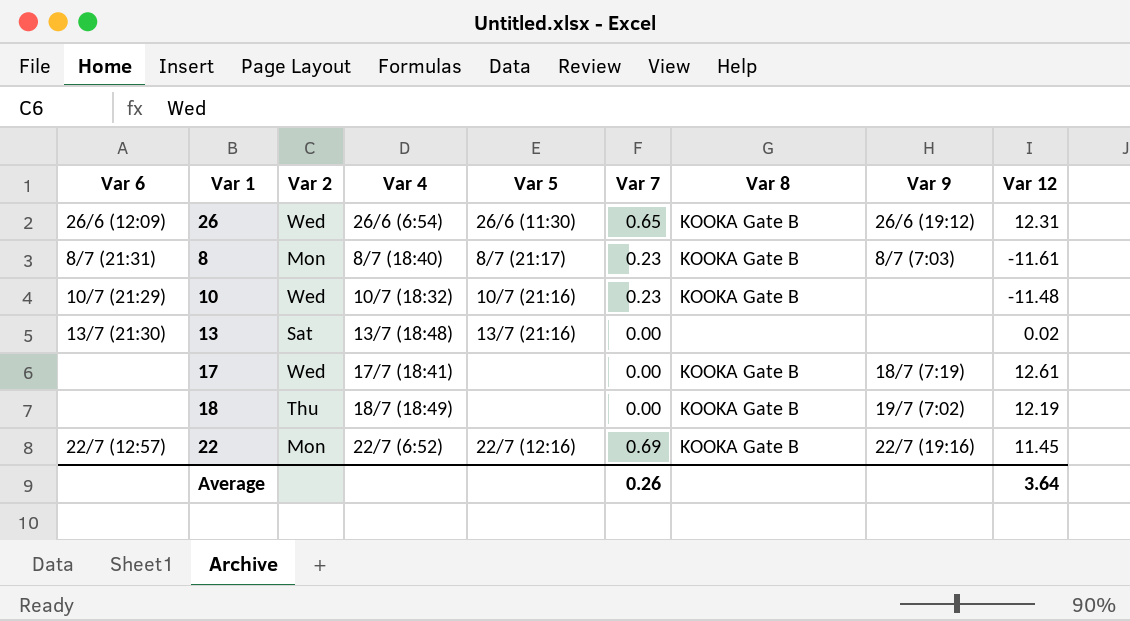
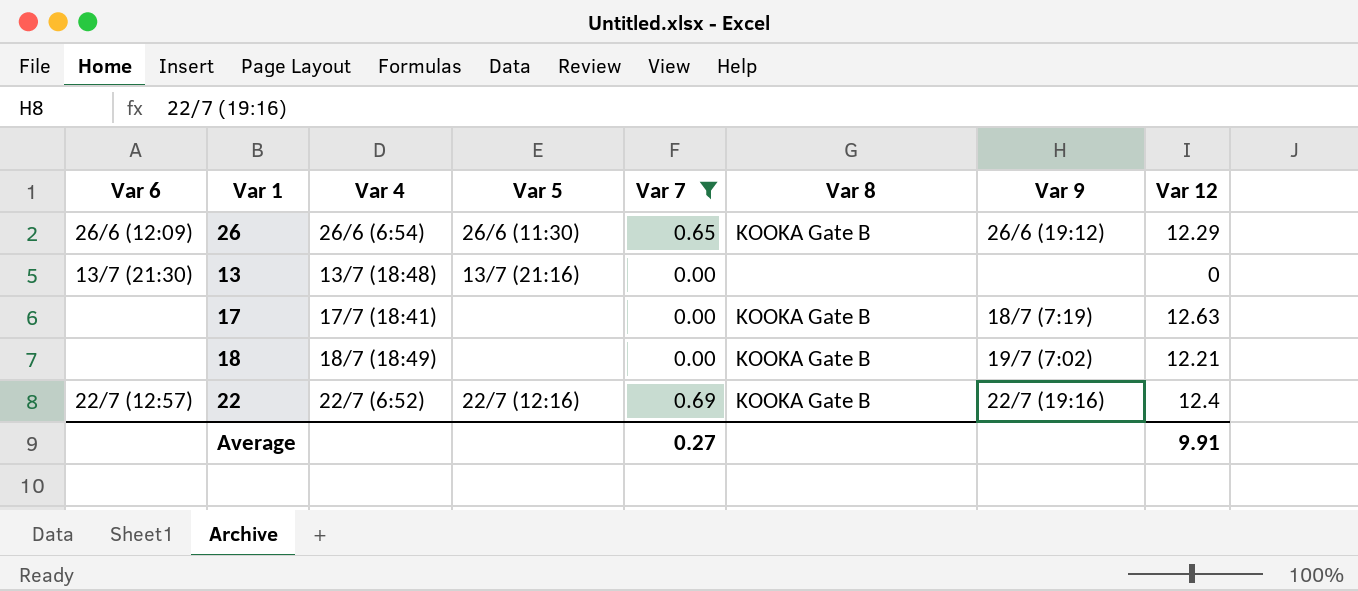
filter: none -> Var 7 != 0.23
column Var 2 | position: 3 -> none
26 | Var 12: 12.31 -> 12.29
13 | Var 12: 0.02 -> 0
17 | Var 12: 12.61 -> 12.63
18 | Var 12: 12.19 -> 12.21
22 | Var 12: 11.45 -> 12.4
Average | Var 7: 0.26 -> 0.27
Average | Var 12: 3.64 -> 9.91

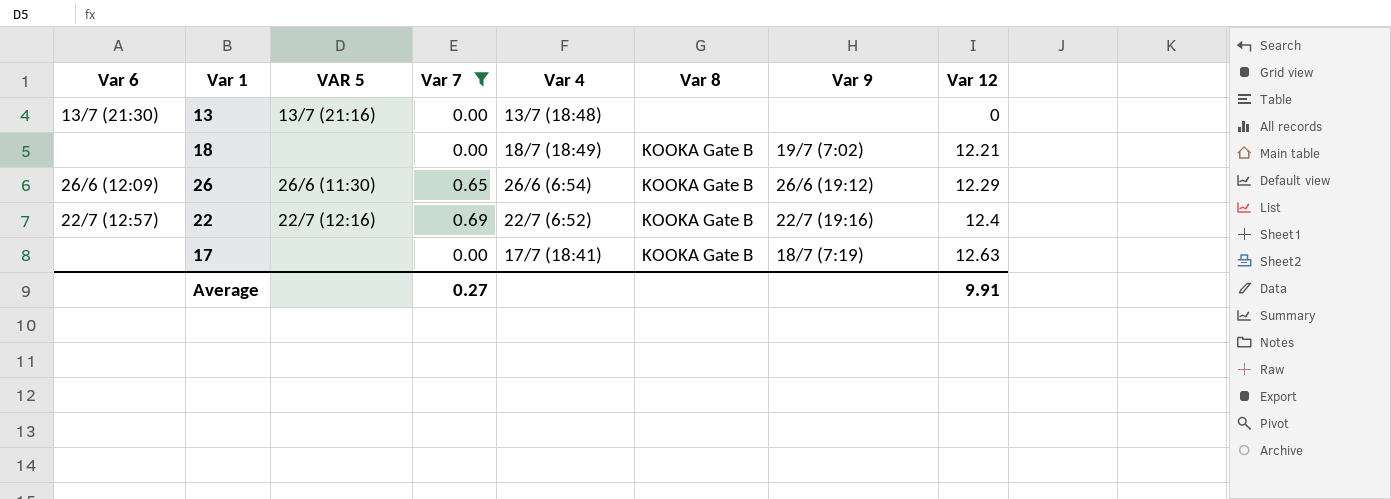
row order: none -> Var 12 ascending
column name: Var 5 -> VAR 5
column Var 4 | position: 3 -> 5

